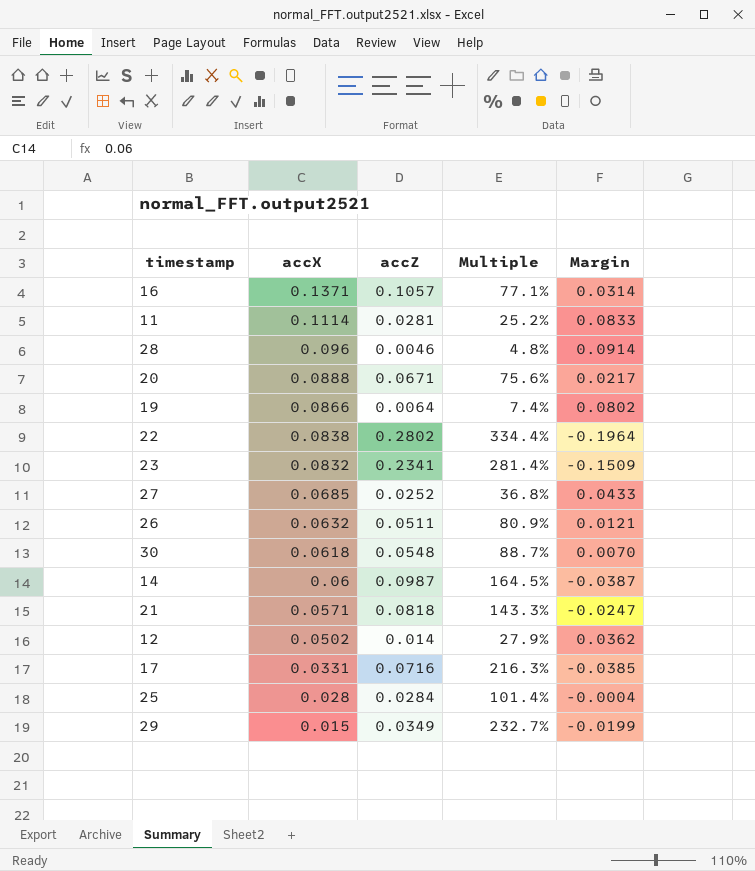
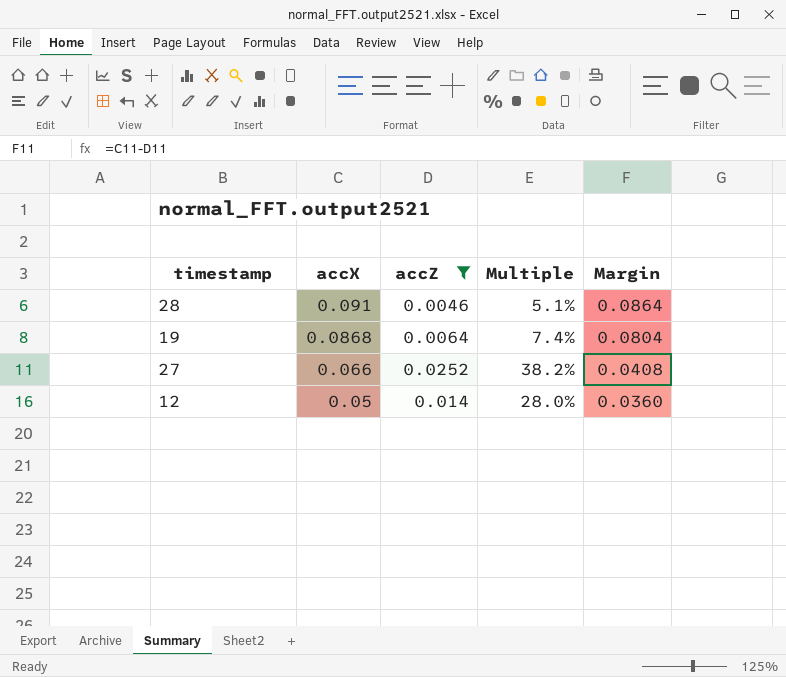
filter: none -> accZ <= 0.0252
28 | accX: 0.096 -> 0.091
28 | Multiple: 4.8% -> 5.1%
28 | Margin: 0.0914 -> 0.0864
19 | accX: 0.0866 -> 0.0868
19 | Margin: 0.0802 -> 0.0804
27 | accX: 0.0685 -> 0.066
27 | Multiple: 36.8% -> 38.2%
27 | Margin: 0.0433 -> 0.0408
12 | accX: 0.0502 -> 0.05
12 | Multiple: 27.9% -> 28.0%
12 | Margin: 0.0362 -> 0.0360

